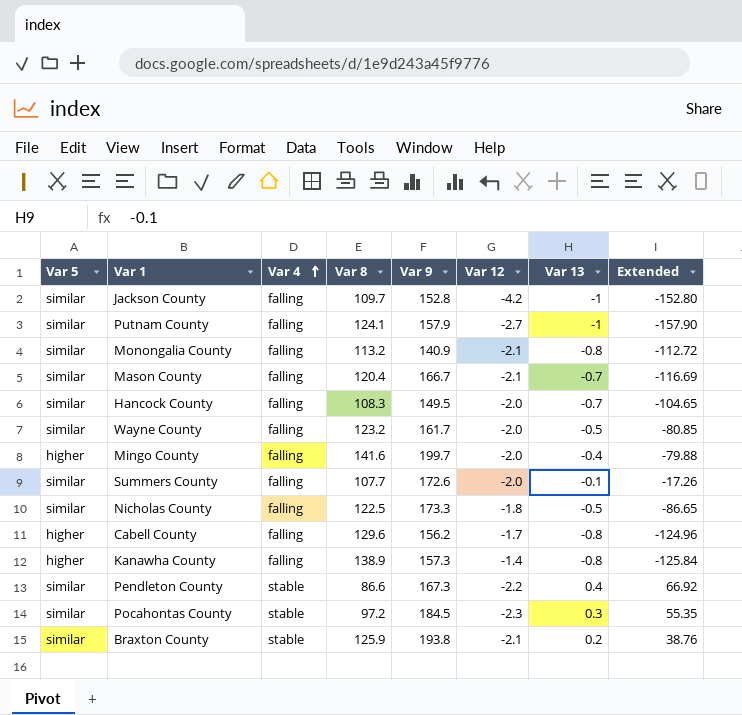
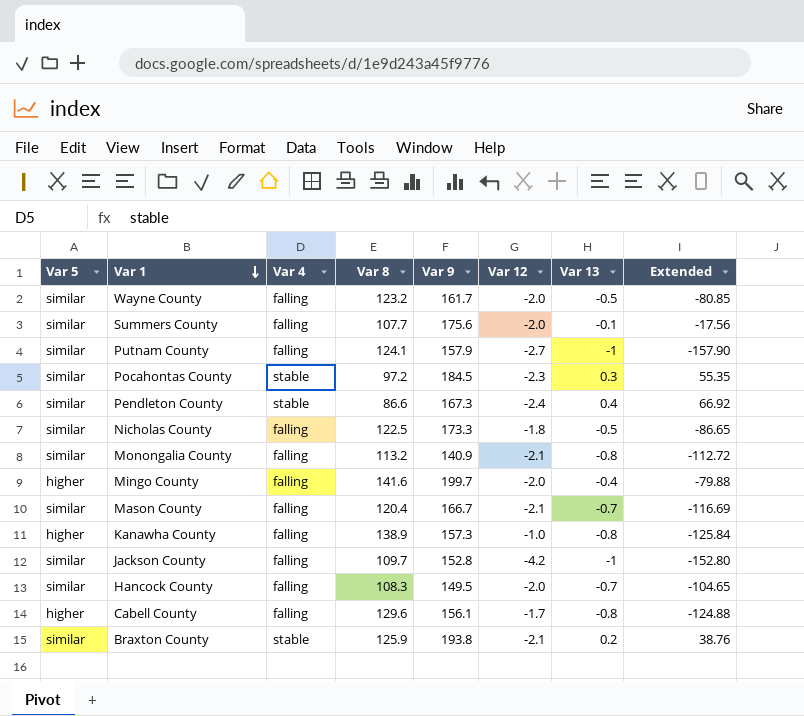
row order: Var 4 ascending -> Var 1 descending
Summers County | Var 9: 172.6 -> 175.6
Summers County | Extended: -17.26 -> -17.56
Pendleton County | Var 12: -2.2 -> -2.4
Kanawha County | Var 12: -1.4 -> -1.0
Cabell County | Var 9: 156.2 -> 156.1
Cabell County | Extended: -124.96 -> -124.88

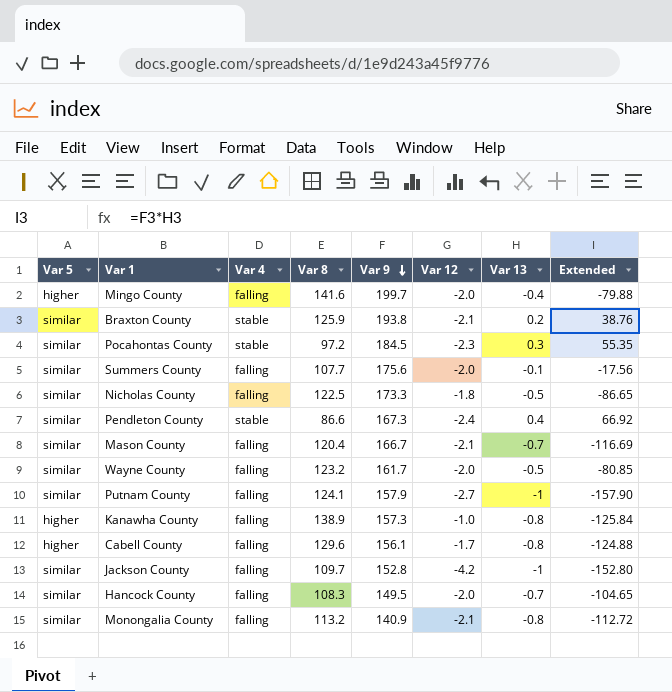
row order: Var 1 descending -> Var 9 descending

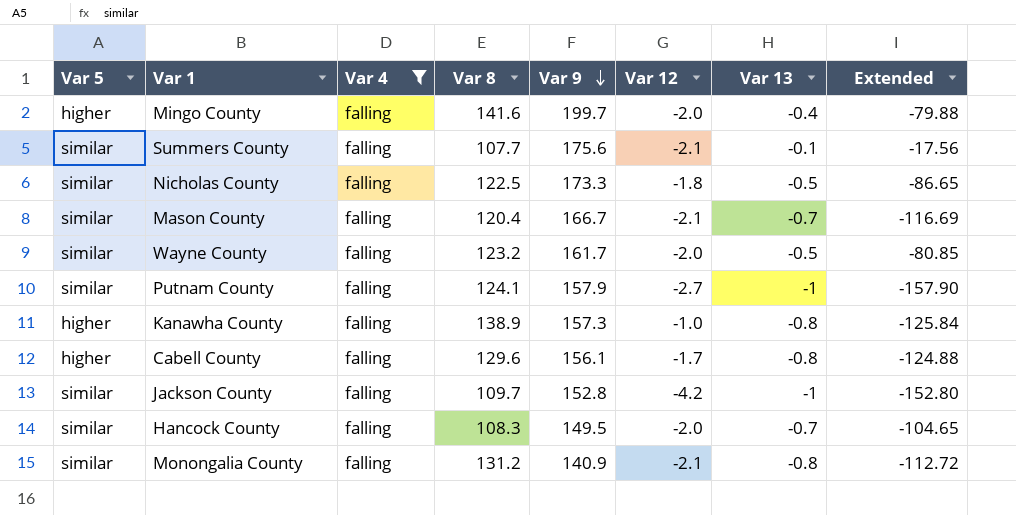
filter: none -> Var 4 = falling
Summers County | Var 12: -2.0 -> -2.1
Monongalia County | Var 8: 113.2 -> 131.2

